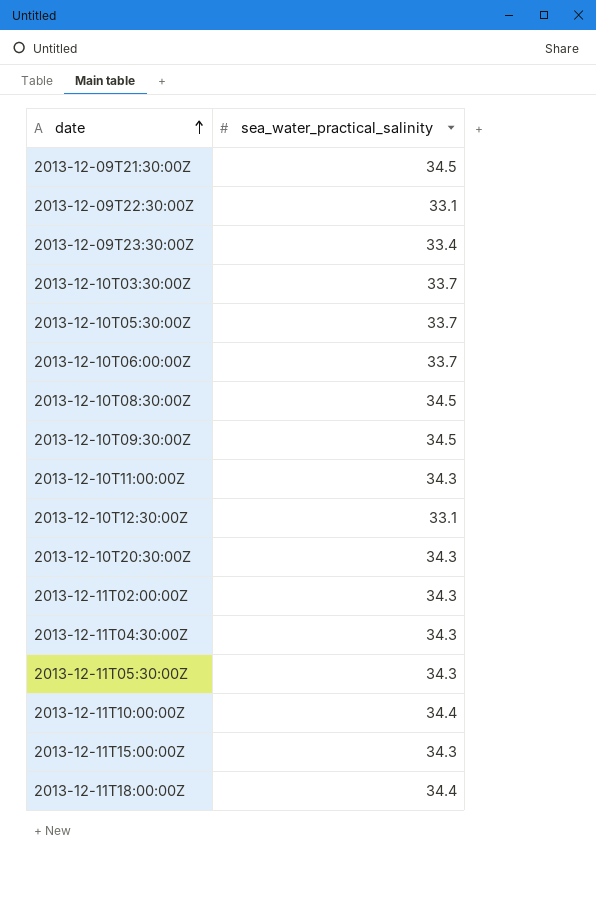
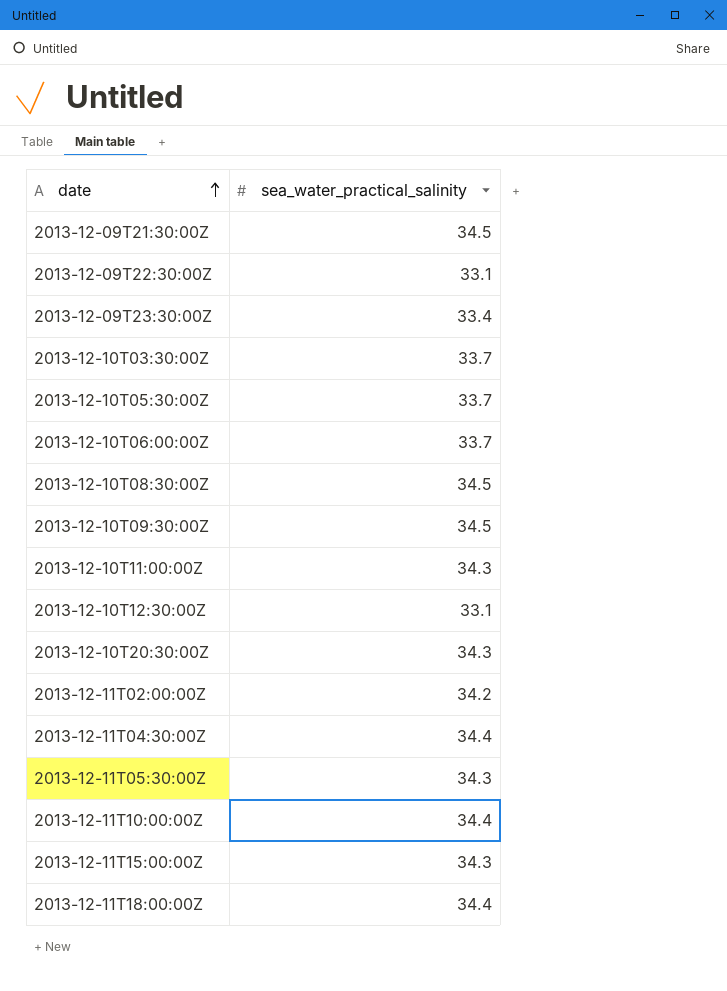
2013-12-11T02:00:00Z | sea_water_practical_salinity: 34.3 -> 34.2
2013-12-11T04:30:00Z | sea_water_practical_salinity: 34.3 -> 34.4

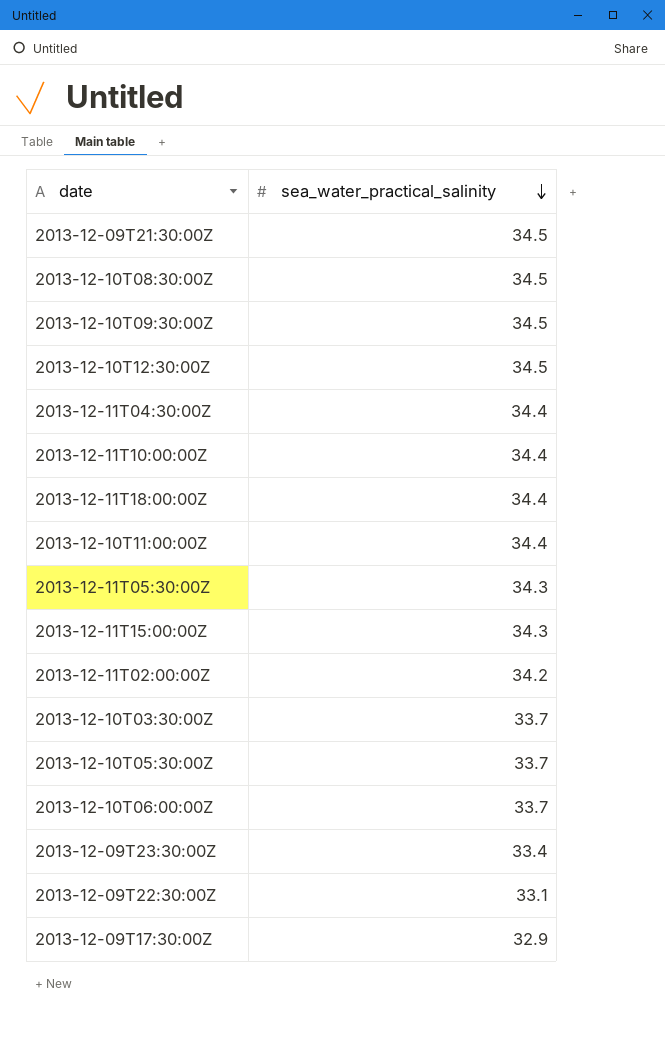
row order: date ascending -> sea_water_practical_salinity descending
row 2013-12-10T20:30:00Z: 34.3 -> none
2013-12-10T12:30:00Z | sea_water_practical_salinity: 33.1 -> 34.5
2013-12-10T11:00:00Z | sea_water_practical_salinity: 34.3 -> 34.4
row 2013-12-09T17:30:00Z: none -> 32.9

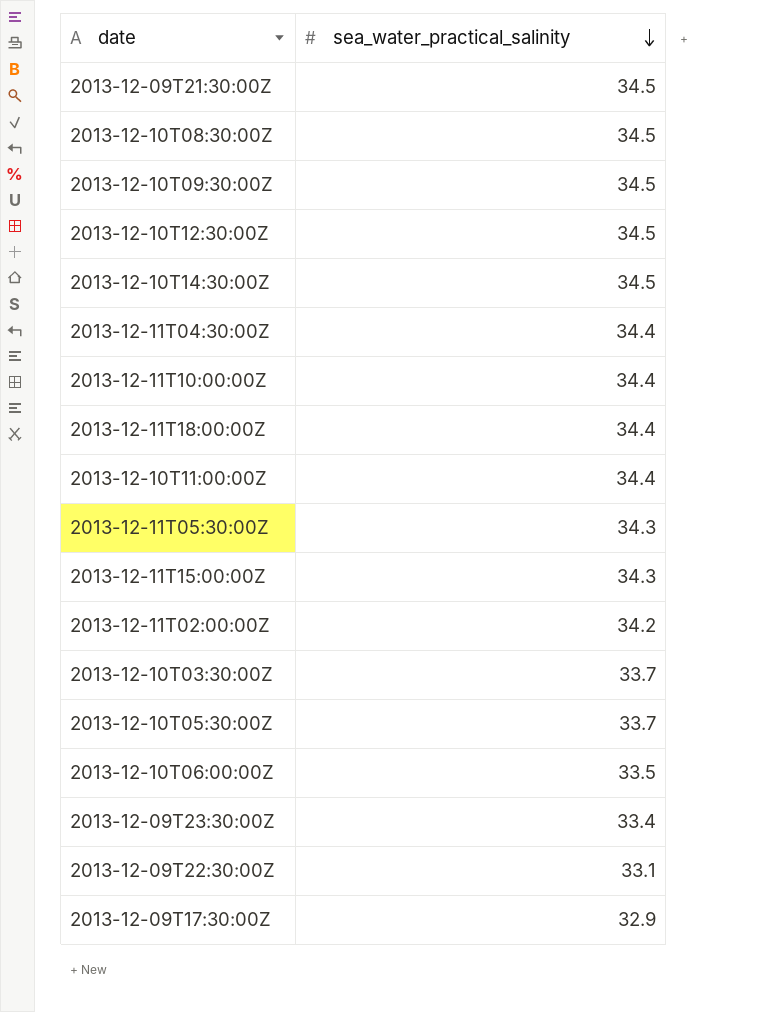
row 2013-12-10T14:30:00Z: none -> 34.5
2013-12-10T06:00:00Z | sea_water_practical_salinity: 33.7 -> 33.5

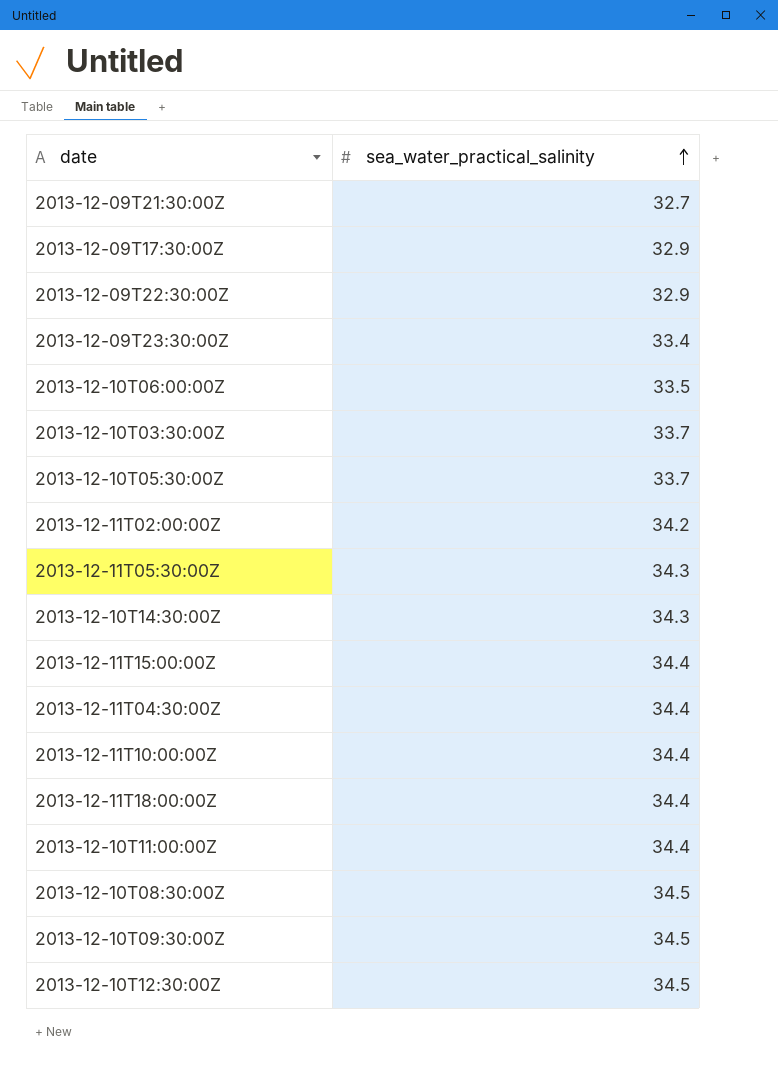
row order: sea_water_practical_salinity descending -> sea_water_practical_salinity ascending
2013-12-09T21:30:00Z | sea_water_practical_salinity: 34.5 -> 32.7
2013-12-09T22:30:00Z | sea_water_practical_salinity: 33.1 -> 32.9
2013-12-10T14:30:00Z | sea_water_practical_salinity: 34.5 -> 34.3
2013-12-11T15:00:00Z | sea_water_practical_salinity: 34.3 -> 34.4

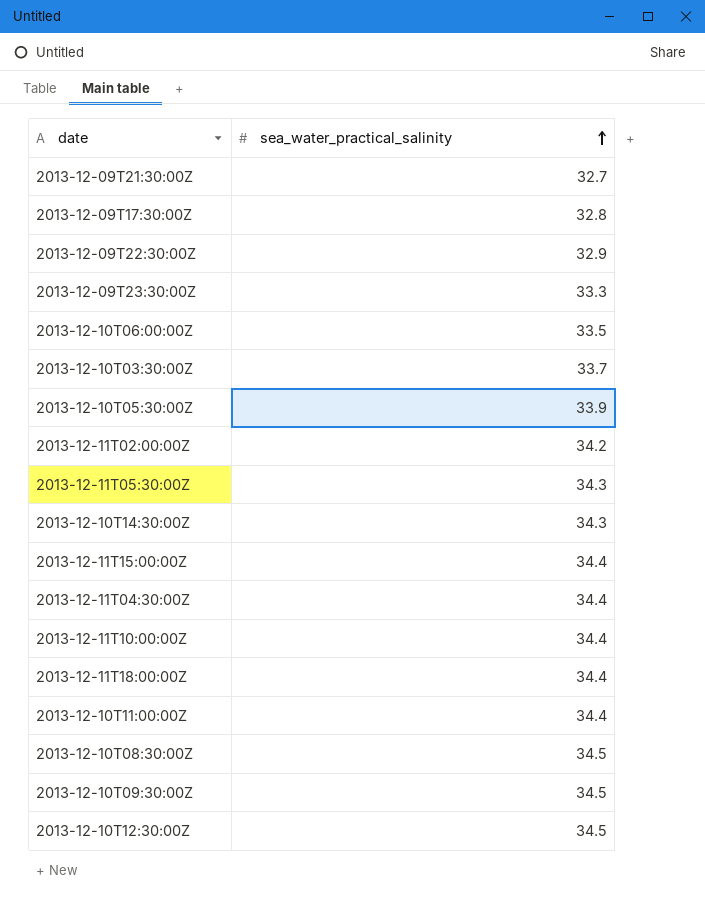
2013-12-09T17:30:00Z | sea_water_practical_salinity: 32.9 -> 32.8
2013-12-09T23:30:00Z | sea_water_practical_salinity: 33.4 -> 33.3
2013-12-10T05:30:00Z | sea_water_practical_salinity: 33.7 -> 33.9

